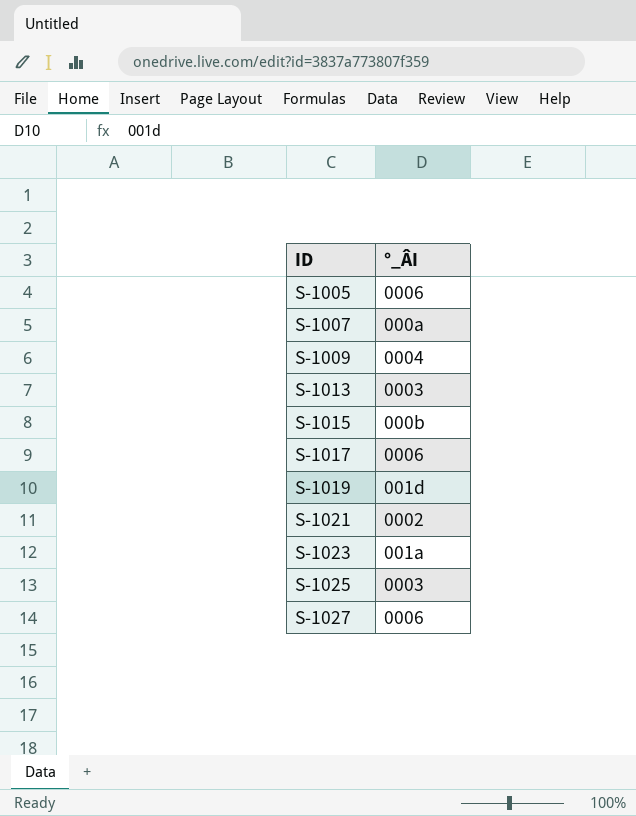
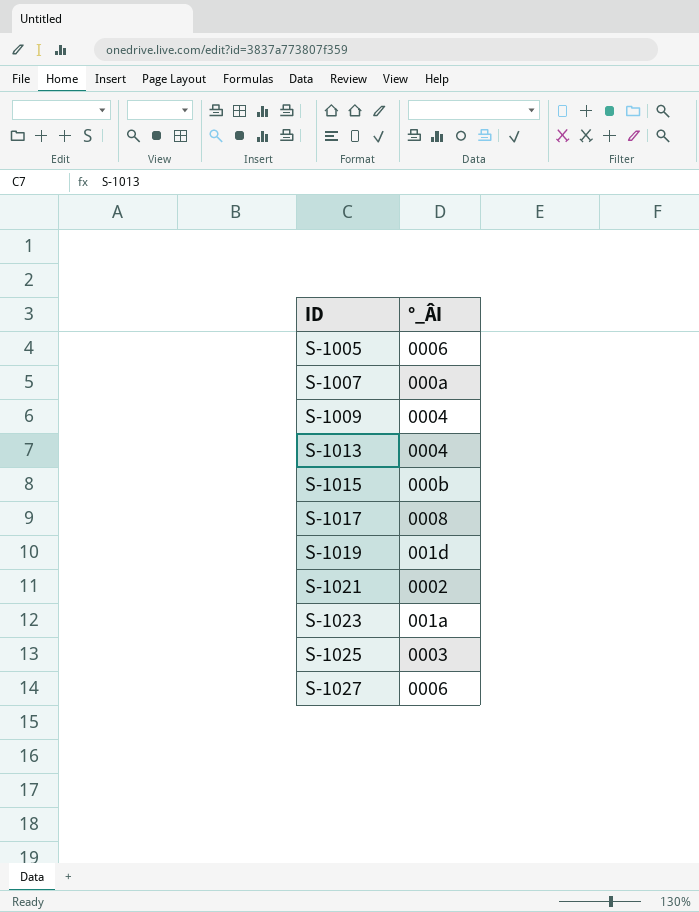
S-1013 | °_ÂI: 0003 -> 0004
S-1017 | °_ÂI: 0006 -> 0008

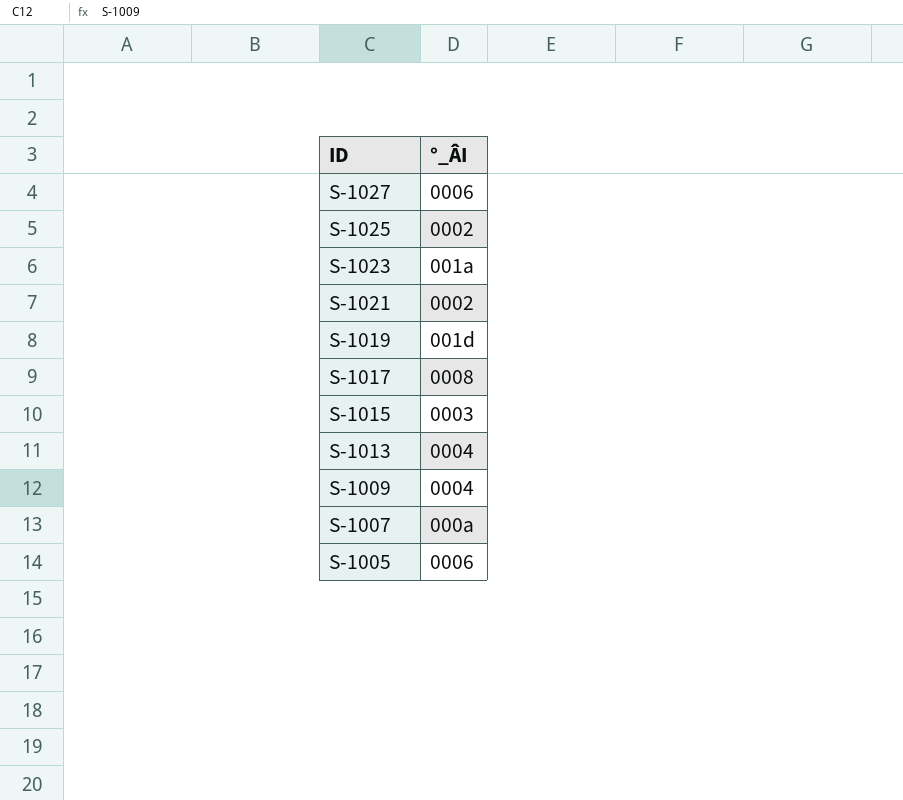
row order: ID ascending -> ID descending
S-1025 | °_ÂI: 0003 -> 0002
S-1015 | °_ÂI: 000b -> 0003

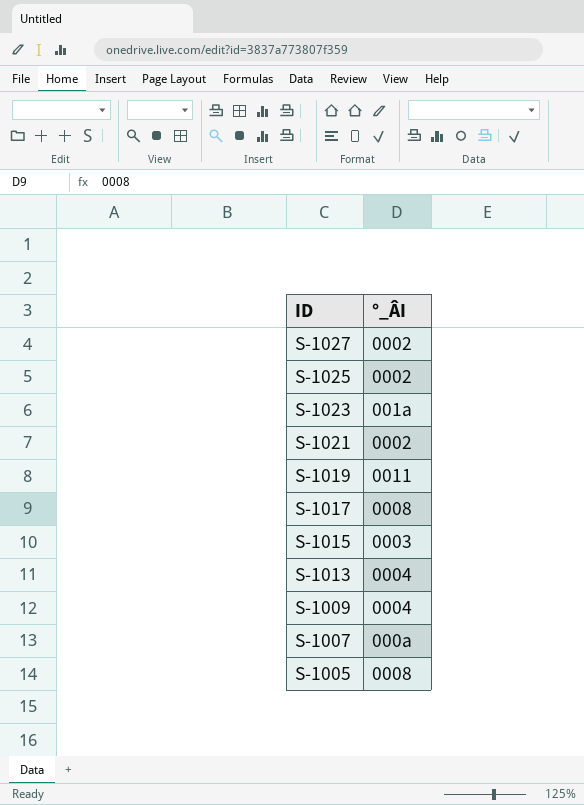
S-1027 | °_ÂI: 0006 -> 0002
S-1019 | °_ÂI: 001d -> 0011
S-1005 | °_ÂI: 0006 -> 0008

